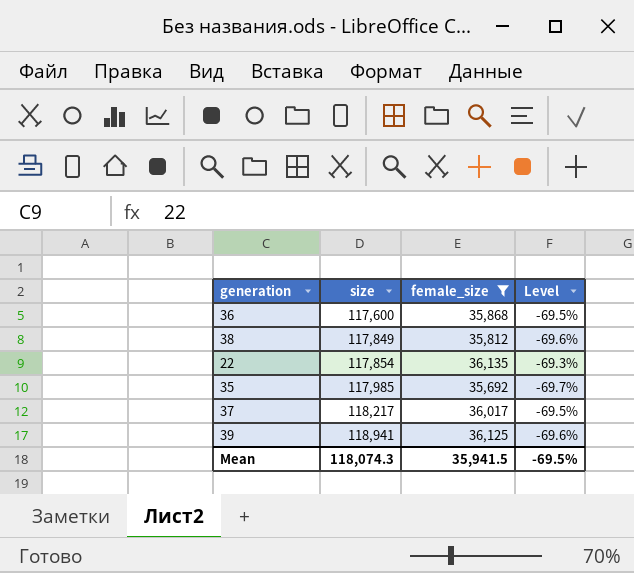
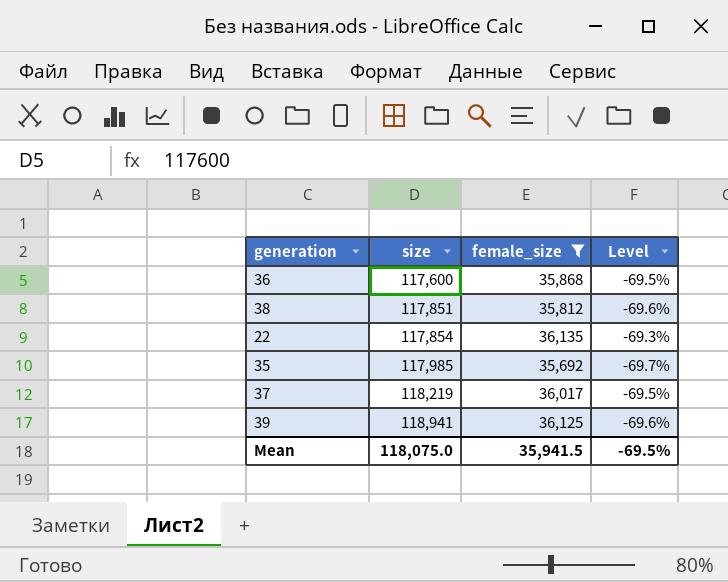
38 | size: 117,849 -> 117,851
37 | size: 118,217 -> 118,219
Mean | size: 118,074.3 -> 118,075.0

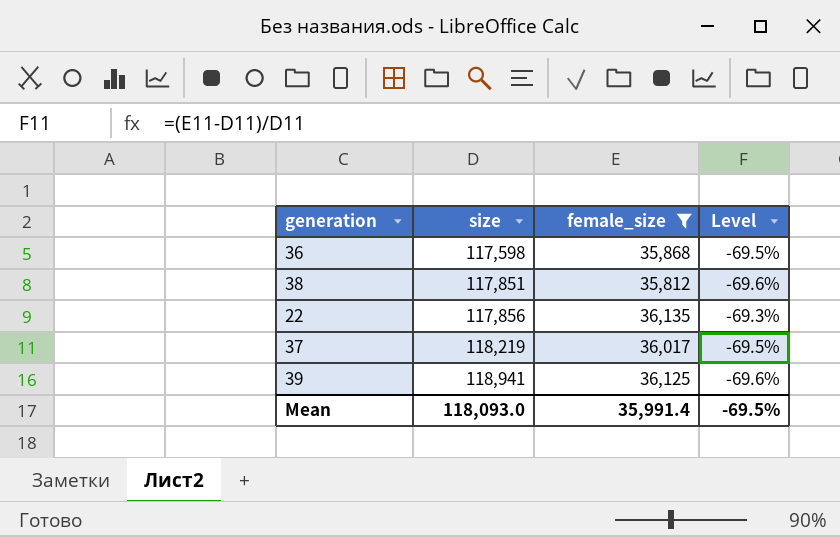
row 35: 117,985 | 35,692 | -69.7% -> none
36 | size: 117,600 -> 117,598
22 | size: 117,854 -> 117,856
Mean | size: 118,075.0 -> 118,093.0
Mean | female_size: 35,941.5 -> 35,991.4

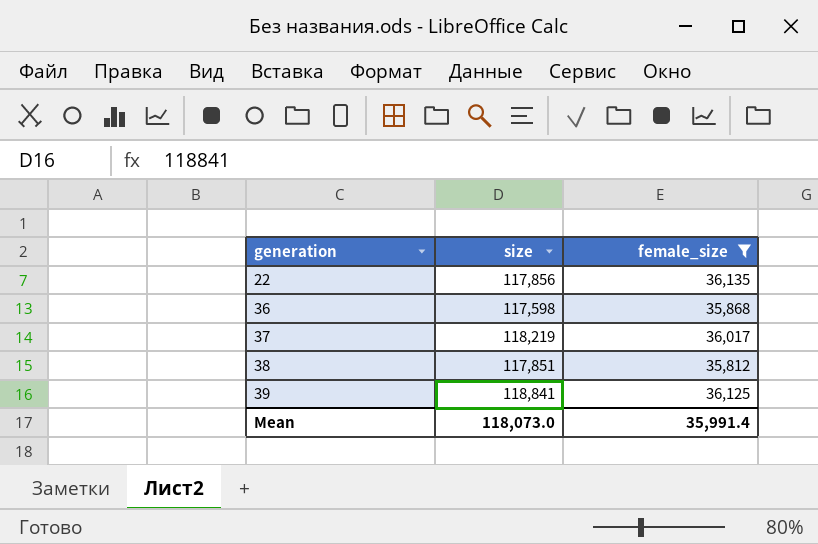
row order: size ascending -> generation ascending
column Level | formula: ([female_size] - [size]) / [size] -> none
39 | size: 118,941 -> 118,841
Mean | size: 118,093.0 -> 118,073.0

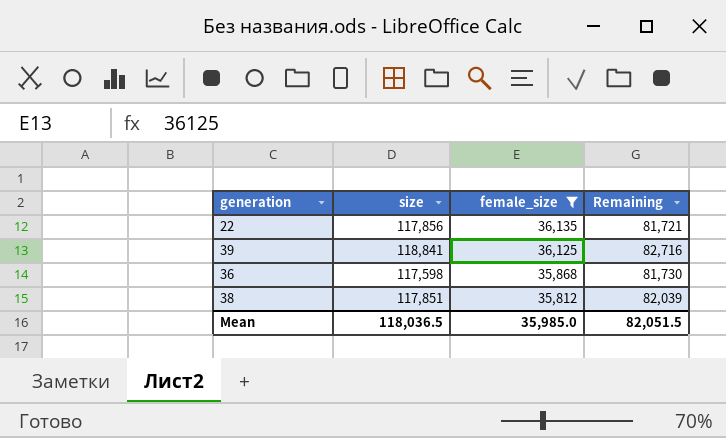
row order: generation ascending -> female_size descending
column Remaining | formula: none -> [size] - [female_size]
row 37: 118,219 | 36,017 -> none
Mean | size: 118,073.0 -> 118,036.5
Mean | female_size: 35,991.4 -> 35,985.0

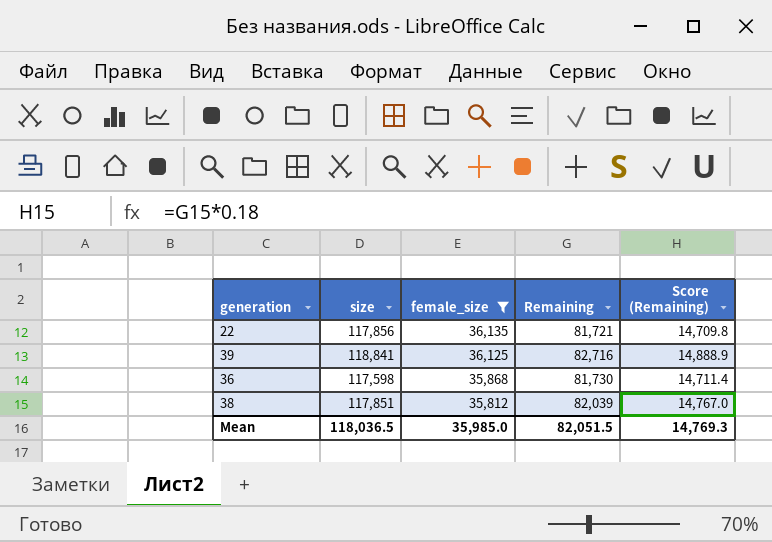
column Score (Remaining) | formula: none -> [Remaining] * 0.18

